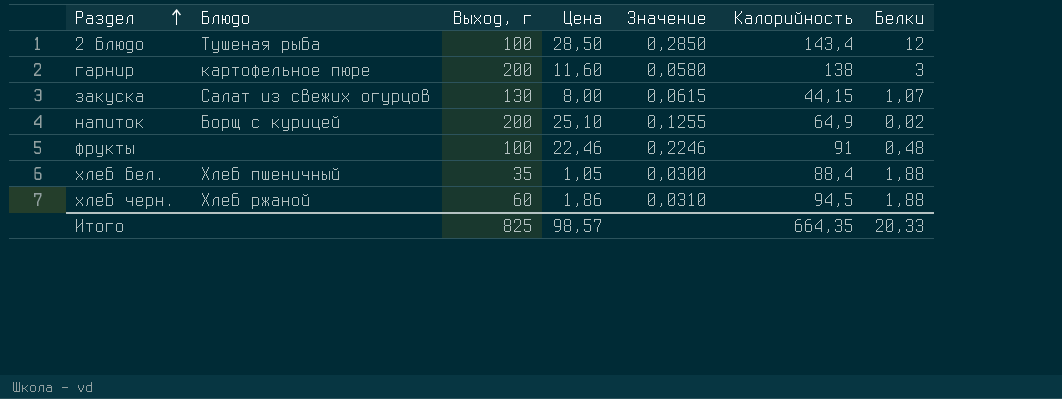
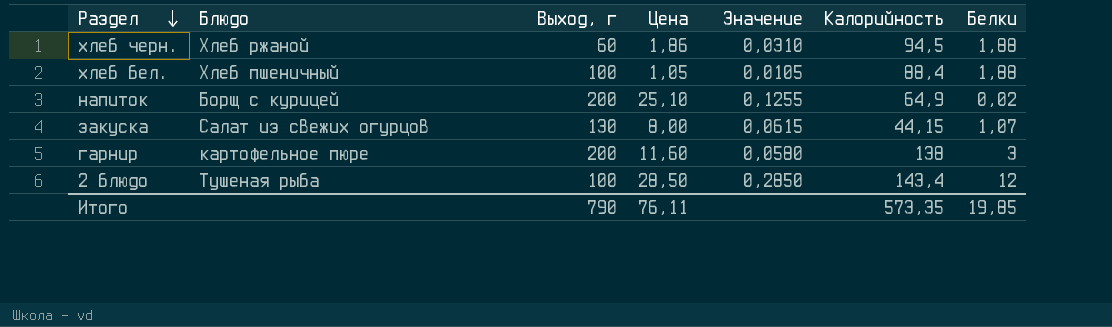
row order: Раздел ascending -> Раздел descending
row фрукты: none | 100 | 22,46 | 0,2246 | 91 | 0,48 -> none
хлеб бел. | Выход, г: 35 -> 100
хлеб бел. | Значение: 0,0300 -> 0,0105
Итого | Выход, г: 825 -> 790
Итого | Цена: 98,57 -> 76,11
Итого | Калорийность: 664,35 -> 573,35
Итого | Белки: 20,33 -> 19,85

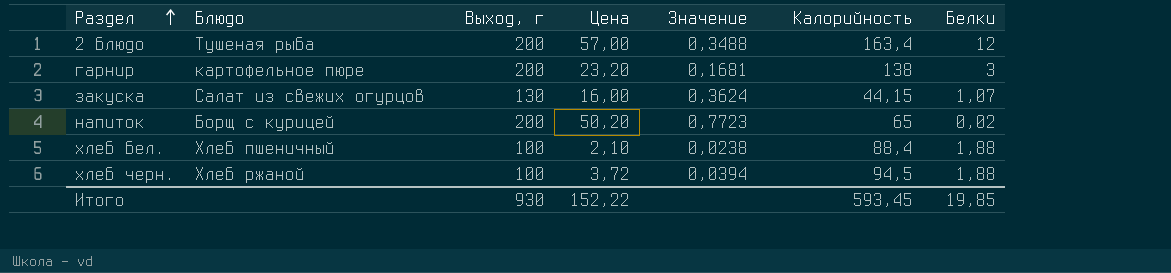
row order: Раздел descending -> Раздел ascending
column Значение | formula: [Цена] / [Выход, г] -> [Цена] / [Калорийность]
2 блюдо | Выход, г: 100 -> 200
2 блюдо | Цена: 28,50 -> 57,00
2 блюдо | Калорийность: 143,4 -> 163,4
гарнир | Цена: 11,60 -> 23,20
закуска | Цена: 8,00 -> 16,00
напиток | Цена: 25,10 -> 50,20
напиток | Калорийность: 64,9 -> 65
хлеб бел. | Цена: 1,05 -> 2,10
хлеб черн. | Выход, г: 60 -> 100
хлеб черн. | Цена: 1,86 -> 3,72
Итого | Выход, г: 790 -> 930
Итого | Цена: 76,11 -> 152,22
Итого | Калорийность: 573,35 -> 593,45

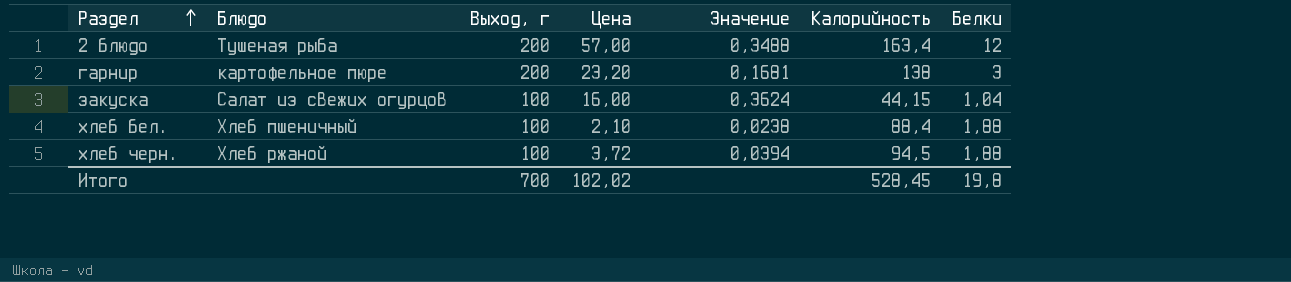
row напиток: Борщ с курицей | 200 | 50,20 | 0,7723 | 65 | 0,02 -> none
закуска | Выход, г: 130 -> 100
закуска | Белки: 1,07 -> 1,04
Итого | Выход, г: 930 -> 700
Итого | Цена: 152,22 -> 102,02
Итого | Калорийность: 593,45 -> 528,45
Итого | Белки: 19,85 -> 19,8

